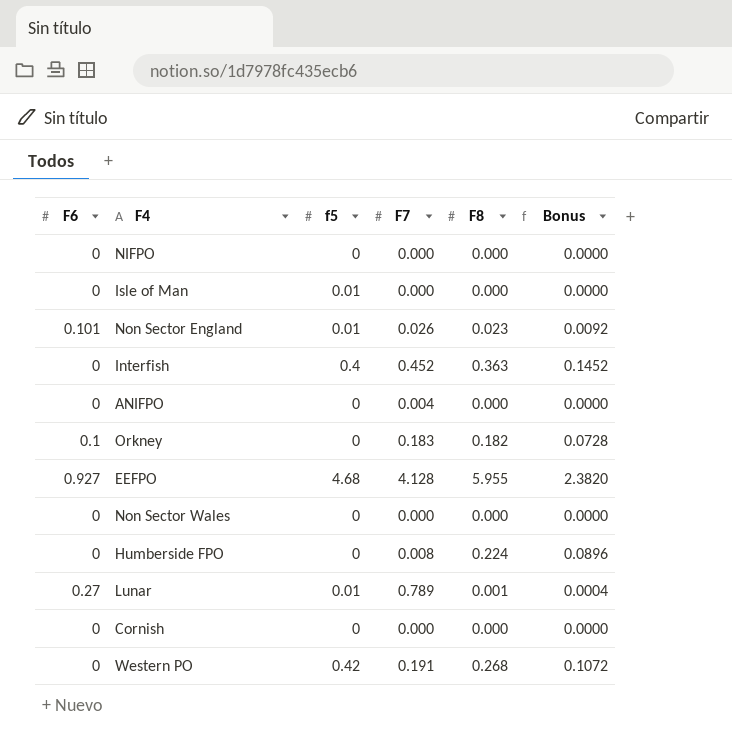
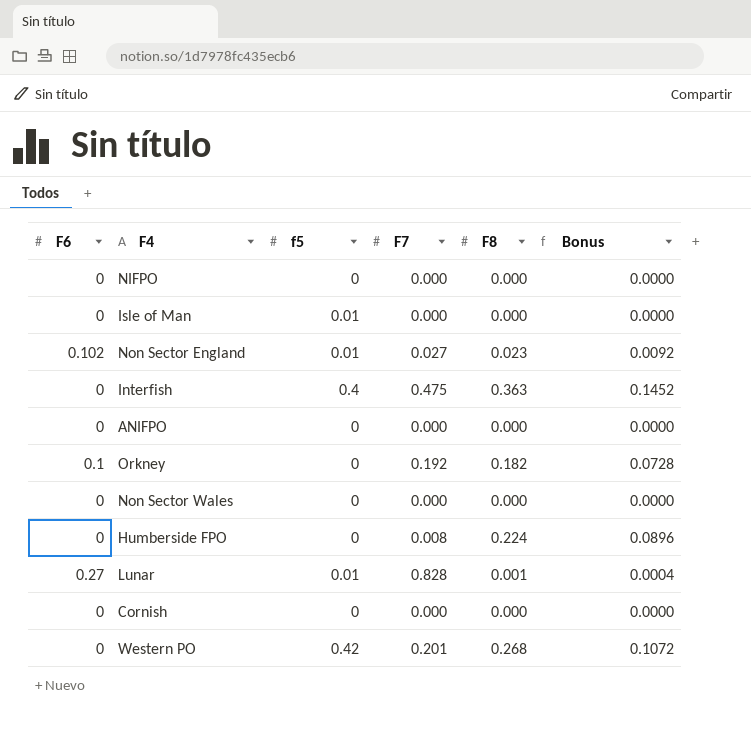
row EEFPO: 0.927 | 4.68 | 4.128 | 5.955 | 2.3820 -> none
Non Sector England | F6: 0.101 -> 0.102
Non Sector England | F7: 0.026 -> 0.027
Interfish | F7: 0.452 -> 0.475
ANIFPO | F7: 0.004 -> 0.000
Orkney | F7: 0.183 -> 0.192
Lunar | F7: 0.789 -> 0.828
Western PO | F7: 0.191 -> 0.201

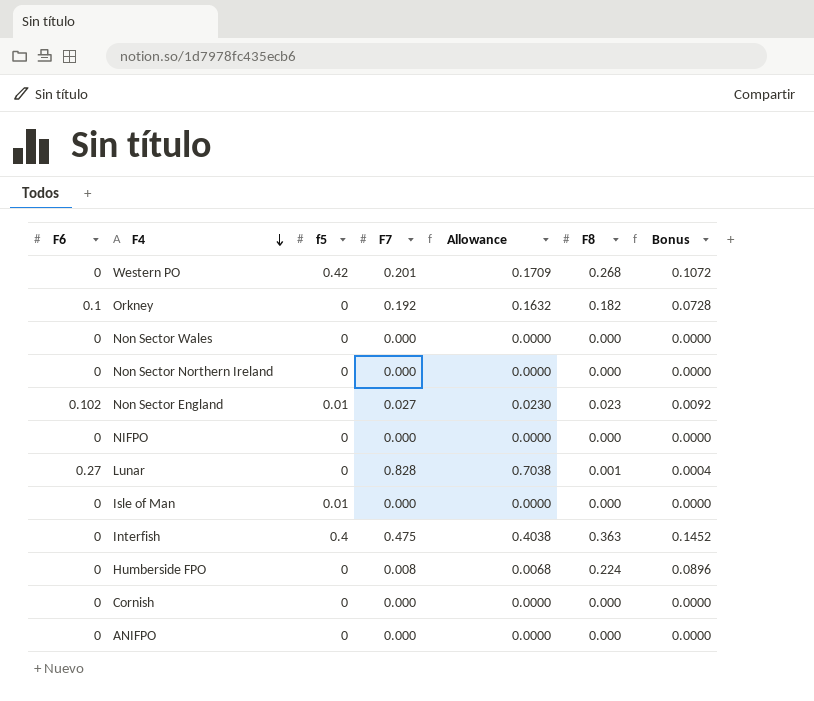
row order: none -> F4 descending
column Allowance | formula: none -> [F7] * 0.85
row Non Sector Northern Ireland: none -> 0 | 0 | 0.000 | 0.0000 | 0.000 | 0.0000
Lunar | f5: 0.01 -> 0

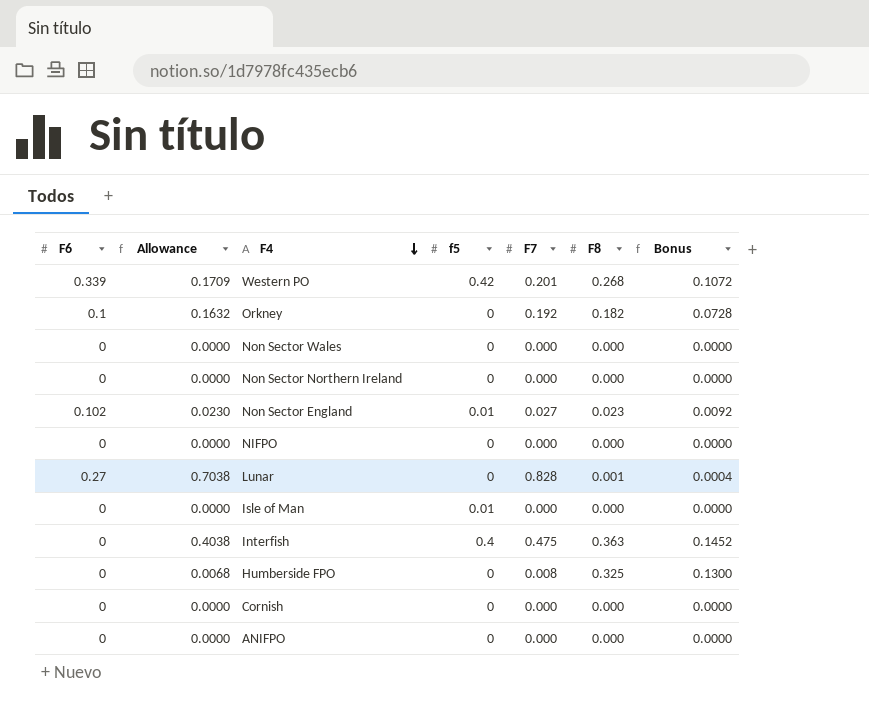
column Allowance | position: 5 -> 2
Western PO | F6: 0 -> 0.339
Humberside FPO | F8: 0.224 -> 0.325
Humberside FPO | Bonus: 0.0896 -> 0.1300

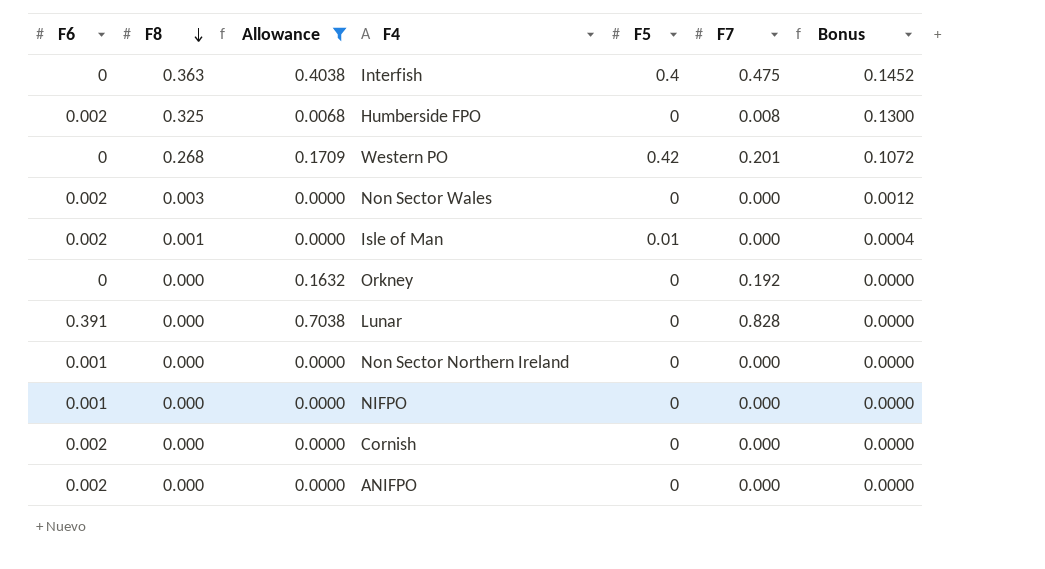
filter: none -> Allowance != 0.0230
row order: F4 descending -> F8 descending
column F8 | position: 6 -> 2
column name: f5 -> F5
Humberside FPO | F6: 0 -> 0.002
Western PO | F6: 0.339 -> 0
Non Sector Wales | F6: 0 -> 0.002
Non Sector Wales | F8: 0.000 -> 0.003
Non Sector Wales | Bonus: 0.0000 -> 0.0012
Isle of Man | F6: 0 -> 0.002
Isle of Man | F8: 0.000 -> 0.001
Isle of Man | Bonus: 0.0000 -> 0.0004
Orkney | F6: 0.1 -> 0
Orkney | F8: 0.182 -> 0.000
Orkney | Bonus: 0.0728 -> 0.0000
Lunar | F6: 0.27 -> 0.391
Lunar | F8: 0.001 -> 0.000
Lunar | Bonus: 0.0004 -> 0.0000
Non Sector Northern Ireland | F6: 0 -> 0.001
NIFPO | F6: 0 -> 0.001
Cornish | F6: 0 -> 0.002
ANIFPO | F6: 0 -> 0.002

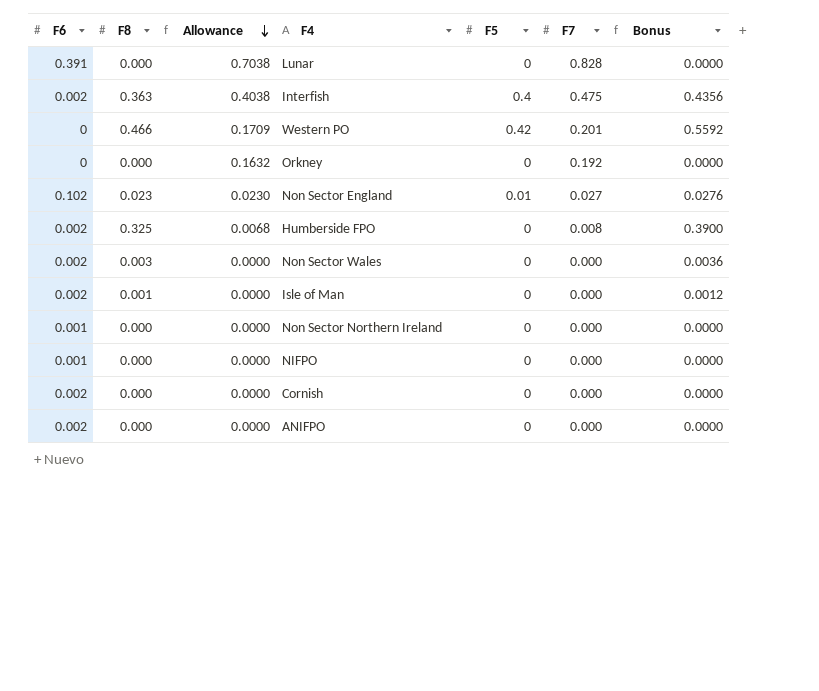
filter: Allowance != 0.0230 -> none
row order: F8 descending -> Allowance descending
column Bonus | formula: [F8] * 0.4 -> [F8] * 1.2
Interfish | F6: 0 -> 0.002
Western PO | F8: 0.268 -> 0.466
Isle of Man | F5: 0.01 -> 0

